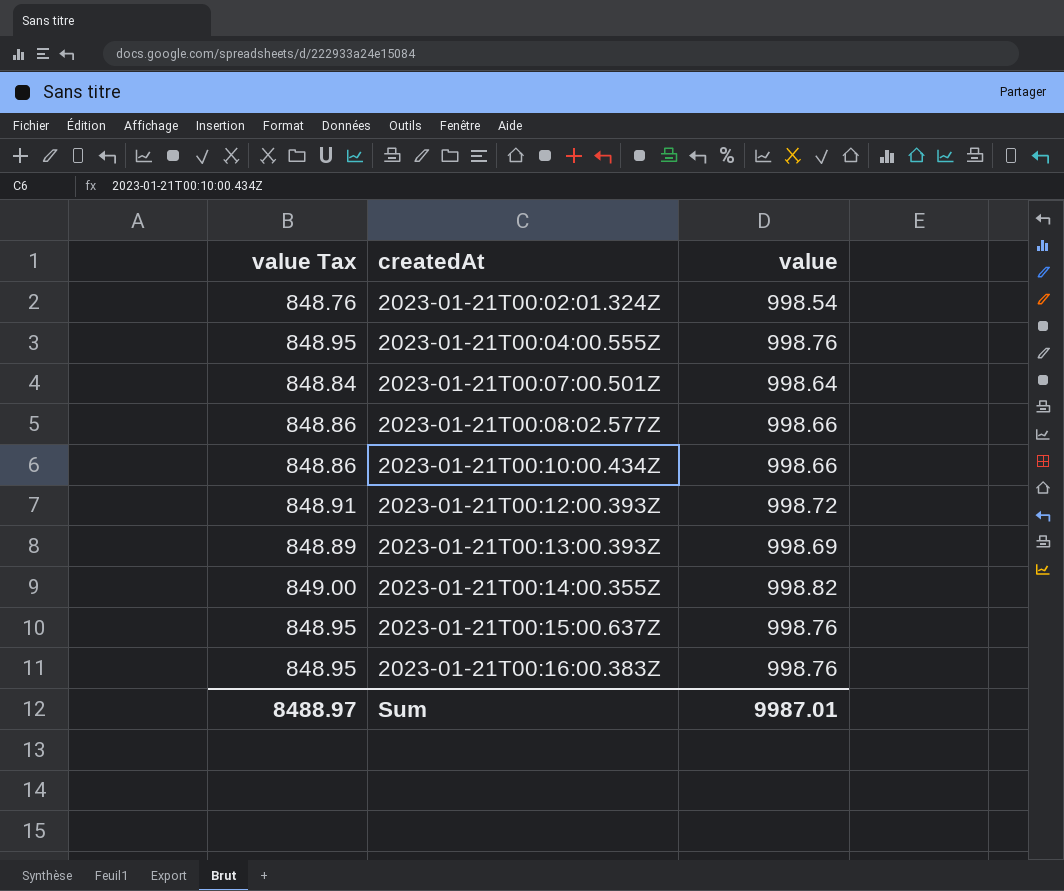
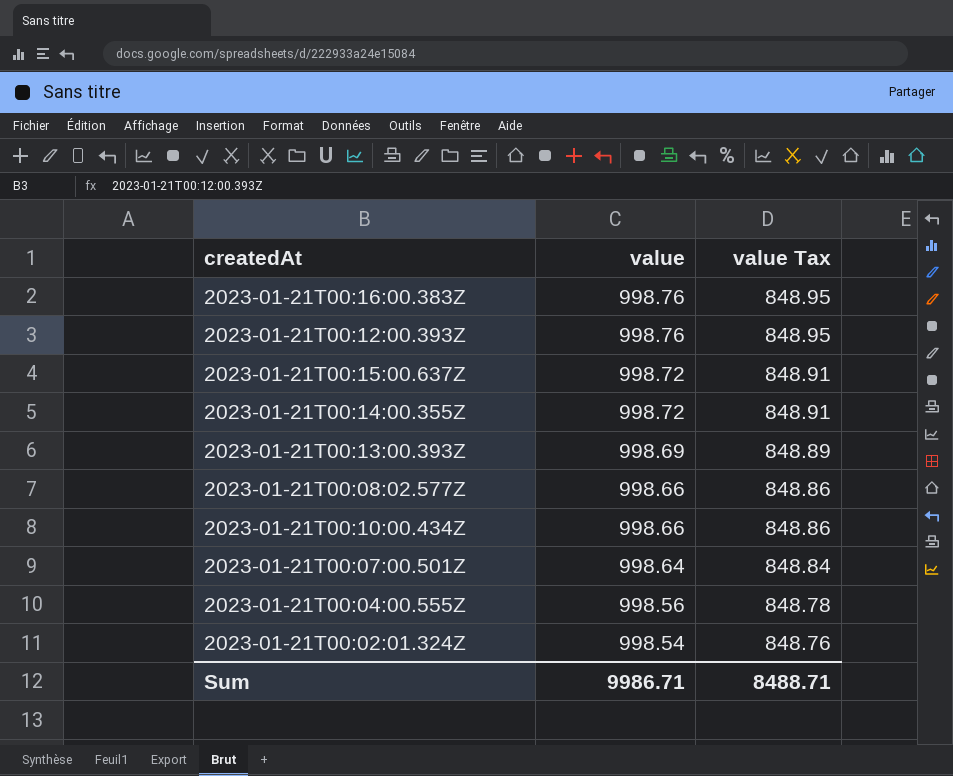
row order: createdAt ascending -> value descending
column value Tax | position: 1 -> 3
2023-01-21T00:12:00.393Z | value: 998.72 -> 998.76
2023-01-21T00:12:00.393Z | value Tax: 848.91 -> 848.95
2023-01-21T00:15:00.637Z | value: 998.76 -> 998.72
2023-01-21T00:15:00.637Z | value Tax: 848.95 -> 848.91
2023-01-21T00:14:00.355Z | value: 998.82 -> 998.72
2023-01-21T00:14:00.355Z | value Tax: 849.00 -> 848.91
2023-01-21T00:04:00.555Z | value: 998.76 -> 998.56
2023-01-21T00:04:00.555Z | value Tax: 848.95 -> 848.78
Sum | value: 9987.01 -> 9986.71
Sum | value Tax: 8488.97 -> 8488.71

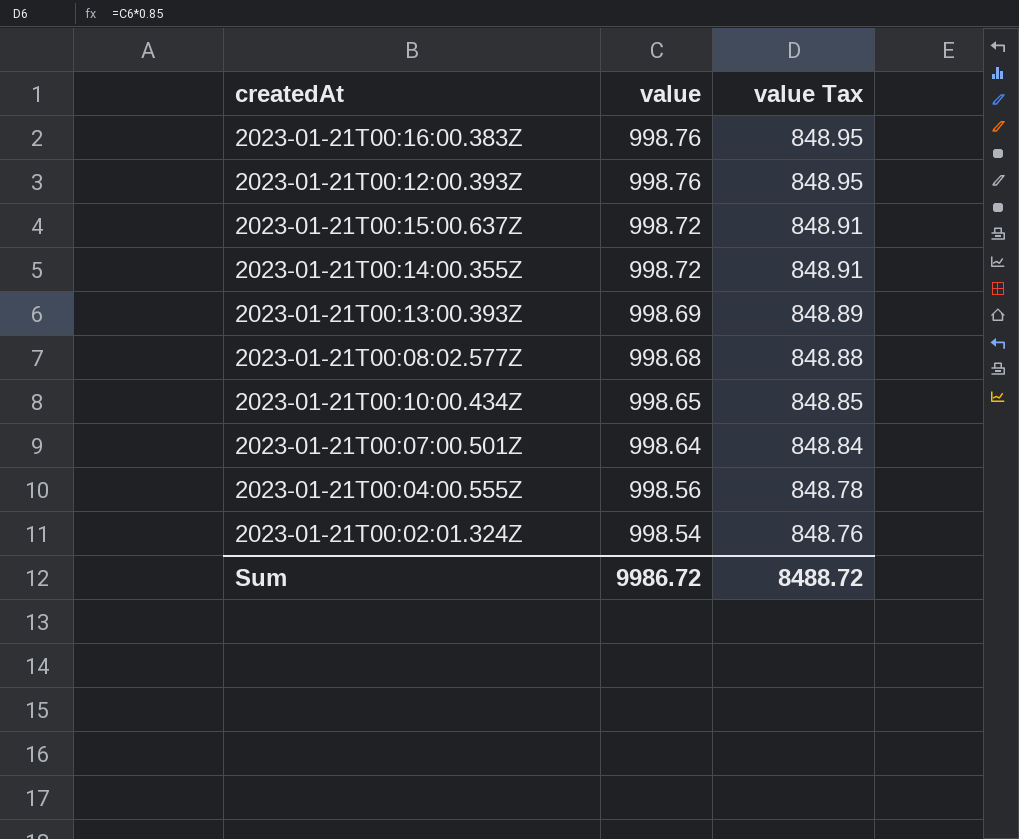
2023-01-21T00:08:02.577Z | value: 998.66 -> 998.68
2023-01-21T00:08:02.577Z | value Tax: 848.86 -> 848.88
2023-01-21T00:10:00.434Z | value: 998.66 -> 998.65
2023-01-21T00:10:00.434Z | value Tax: 848.86 -> 848.85
Sum | value: 9986.71 -> 9986.72
Sum | value Tax: 8488.71 -> 8488.72

